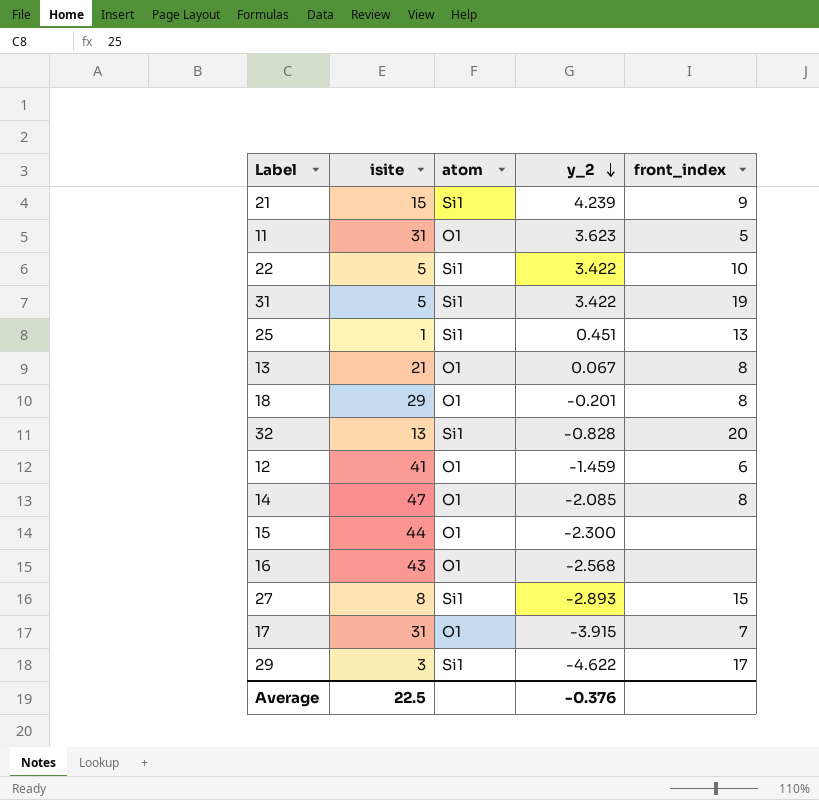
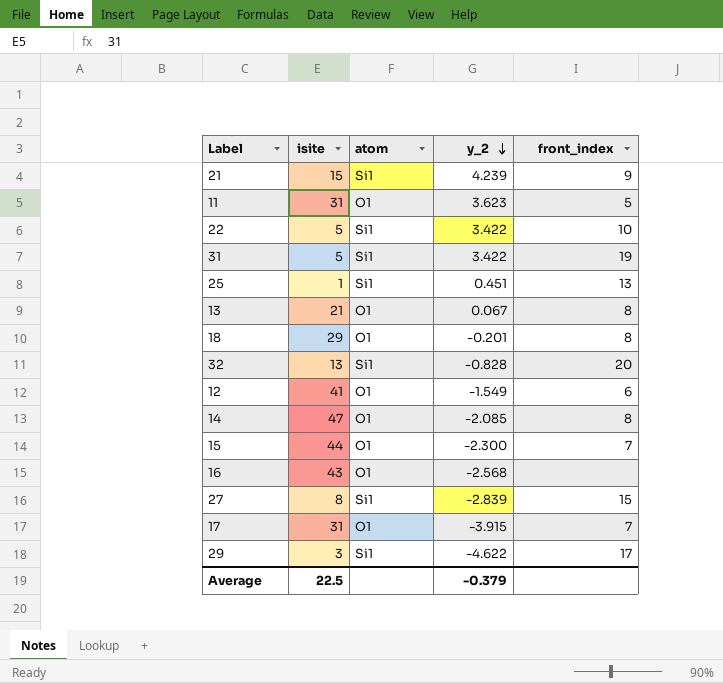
12 | y_2: -1.459 -> -1.549
15 | front_index: none -> 7
27 | y_2: -2.893 -> -2.839
Average | y_2: -0.376 -> -0.379

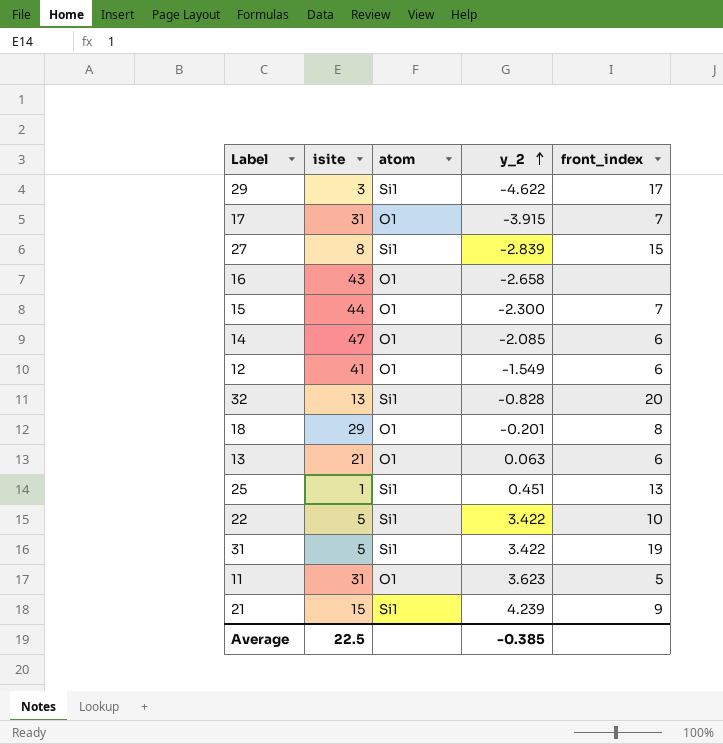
row order: y_2 descending -> y_2 ascending
16 | y_2: -2.568 -> -2.658
14 | front_index: 8 -> 6
13 | y_2: 0.067 -> 0.063
13 | front_index: 8 -> 6
Average | y_2: -0.379 -> -0.385

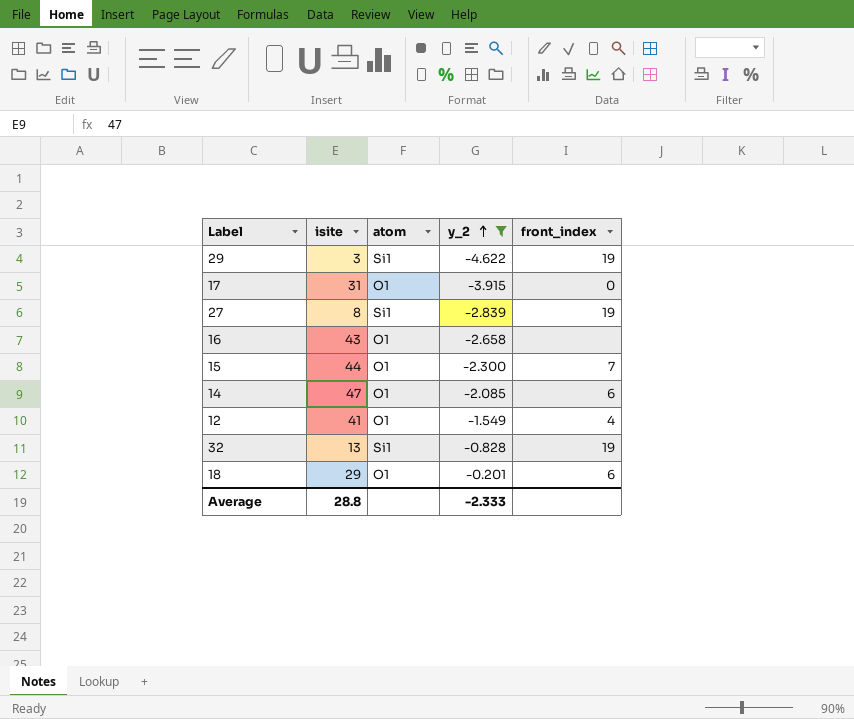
filter: none -> y_2 <= -0.201
29 | front_index: 17 -> 19
17 | front_index: 7 -> 0
27 | front_index: 15 -> 19
12 | front_index: 6 -> 4
32 | front_index: 20 -> 19
18 | front_index: 8 -> 6
Average | isite: 22.5 -> 28.8
Average | y_2: -0.385 -> -2.333

